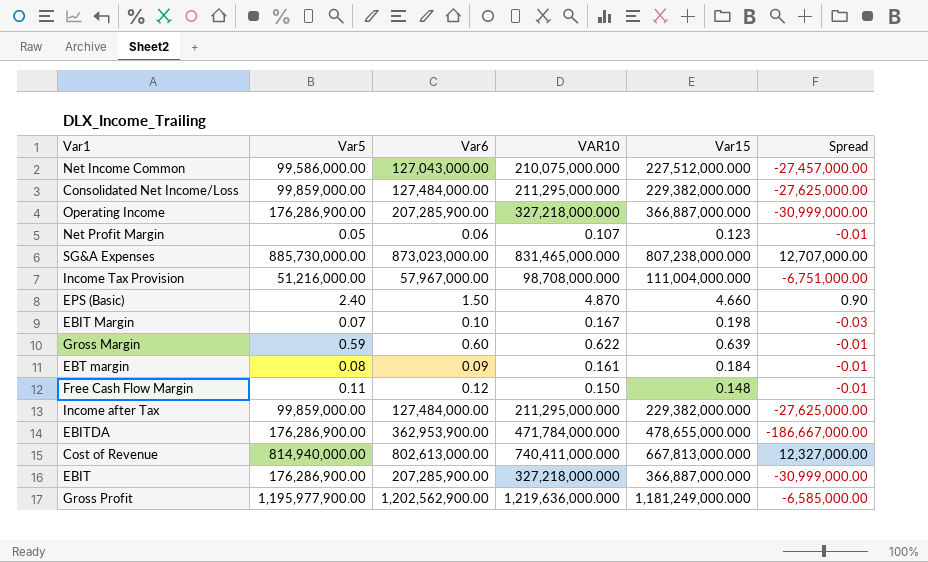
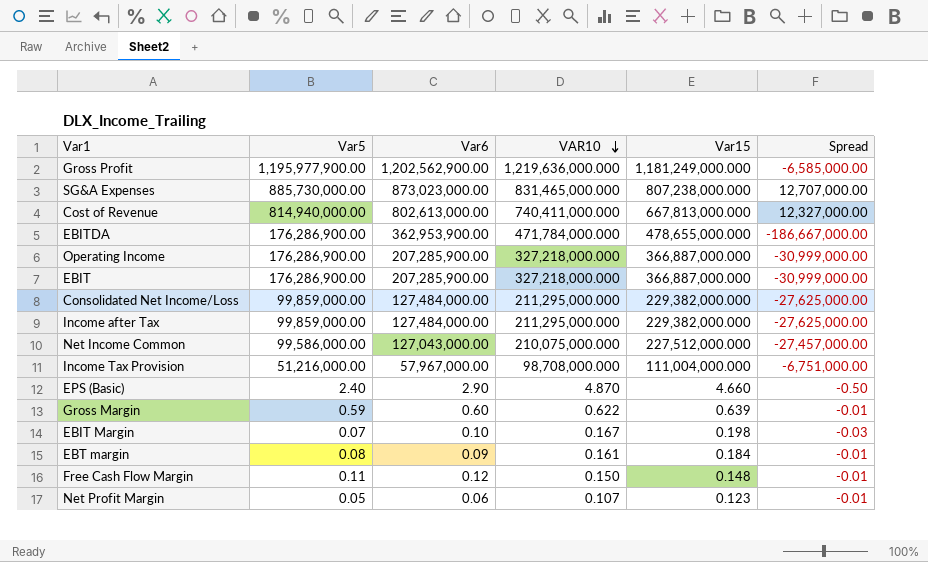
row order: none -> VAR10 descending
EPS (Basic) | Var6: 1.50 -> 2.90
EPS (Basic) | Spread: 0.90 -> -0.50

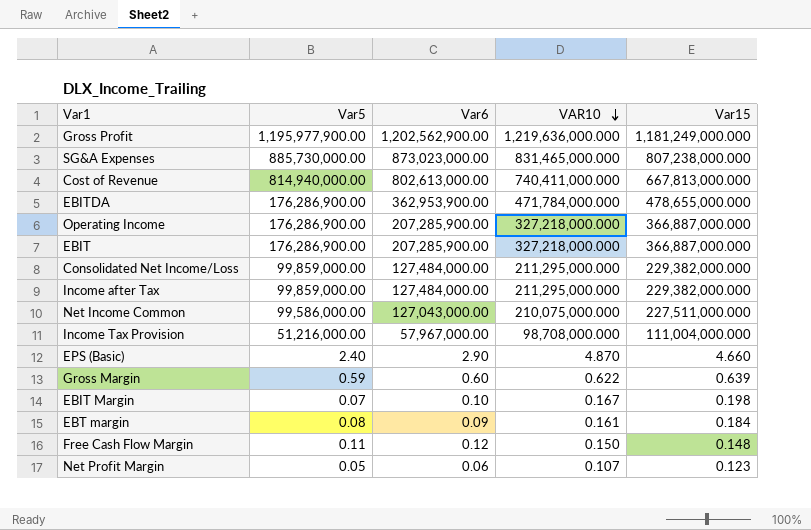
column Spread | formula: [Var5] - [Var6] -> none
Net Income Common | Var15: 227,512,000.000 -> 227,511,000.000

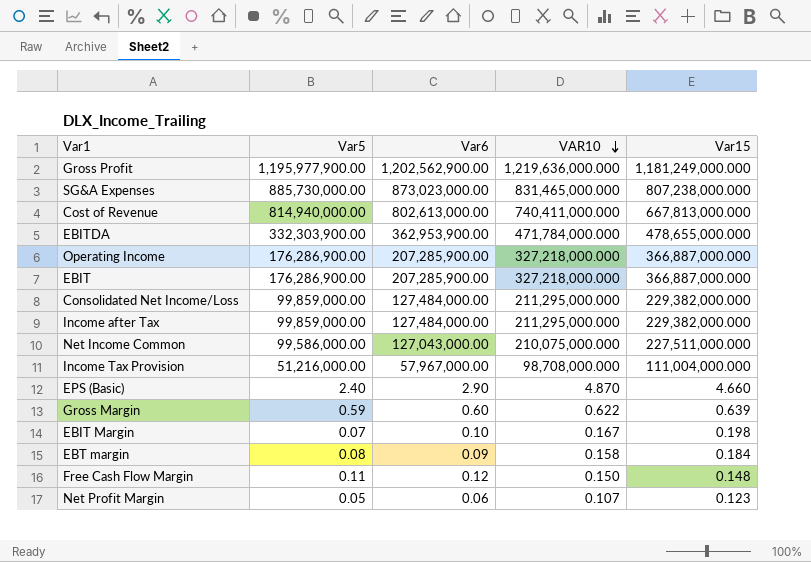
EBITDA | Var5: 176,286,900.00 -> 332,303,900.00
EBT margin | VAR10: 0.161 -> 0.158

